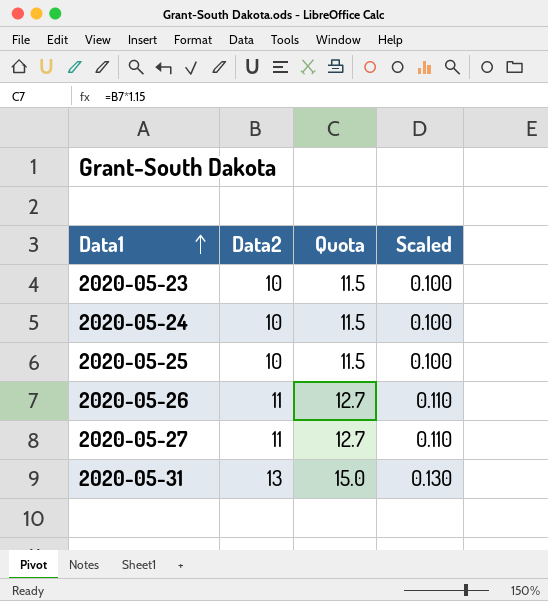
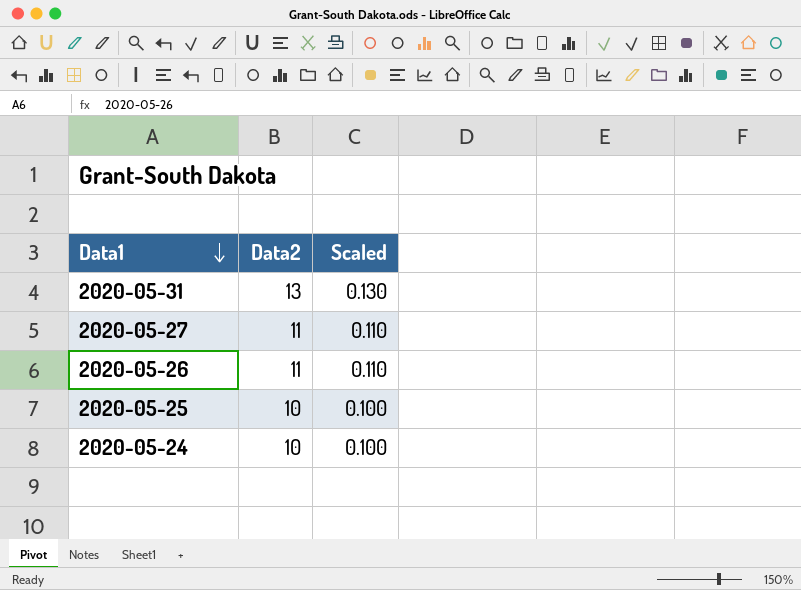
row order: Data1 ascending -> Data1 descending
column Quota | formula: [Data2] * 1.15 -> none
row 2020-05-23: 10 | 11.5 | 0.100 -> none

